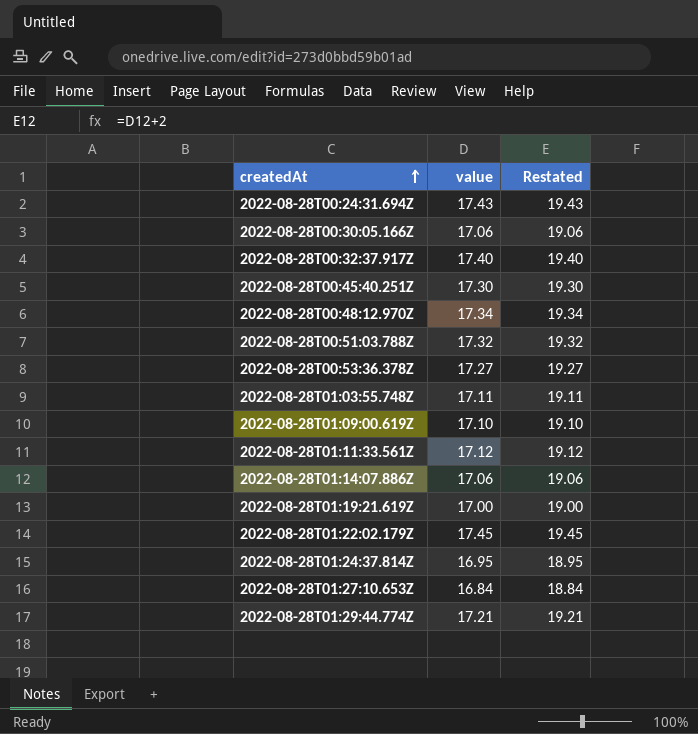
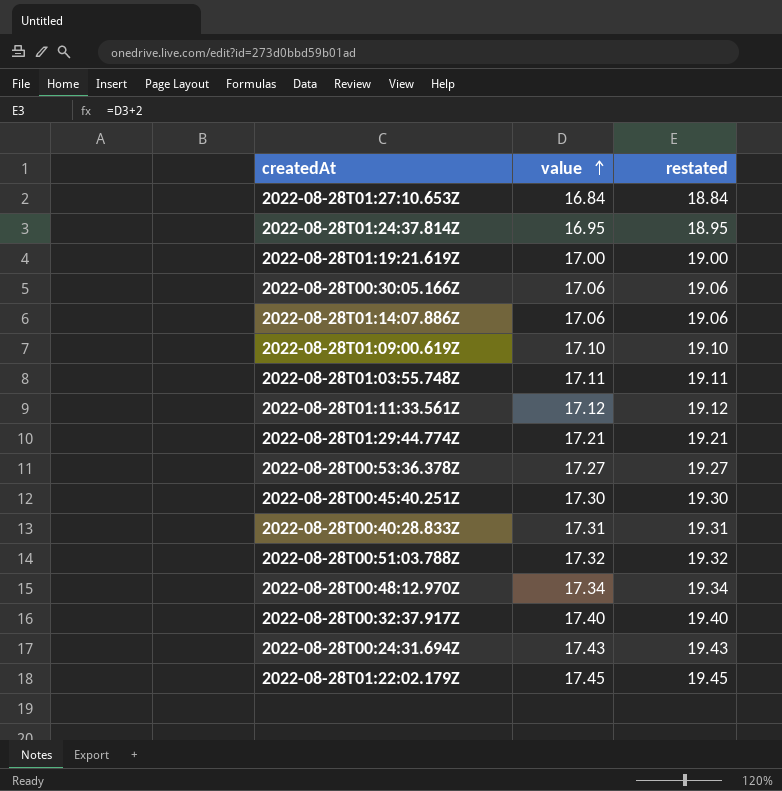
row order: createdAt ascending -> value ascending
column name: Restated -> restated
row 2022-08-28T00:40:28.833Z: none -> 17.31 | 19.31

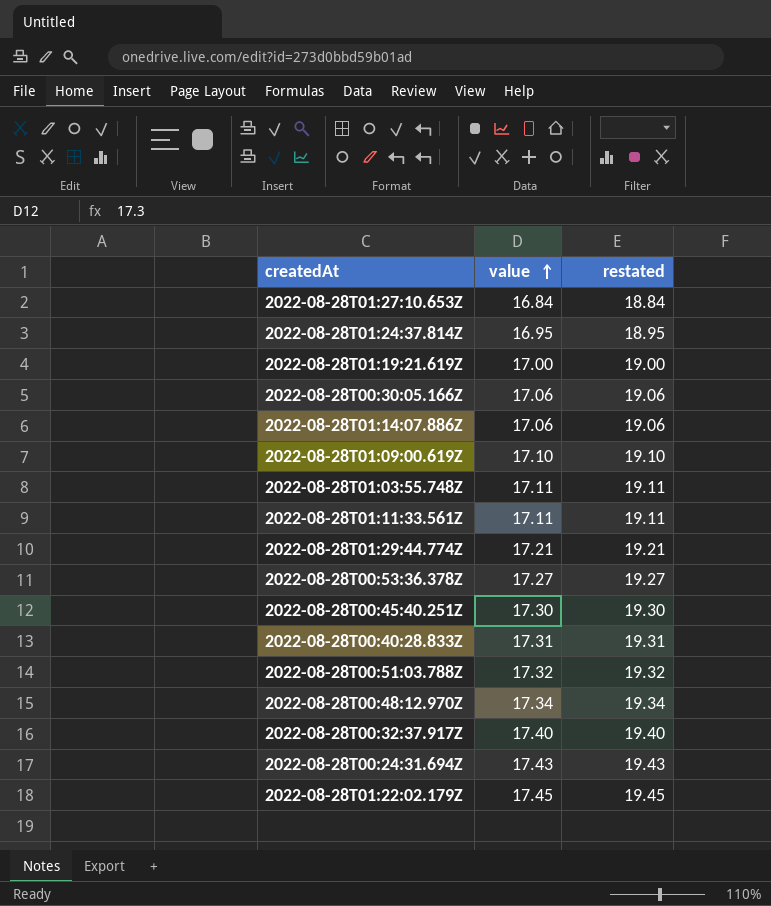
2022-08-28T01:11:33.561Z | value: 17.12 -> 17.11
2022-08-28T01:11:33.561Z | restated: 19.12 -> 19.11

